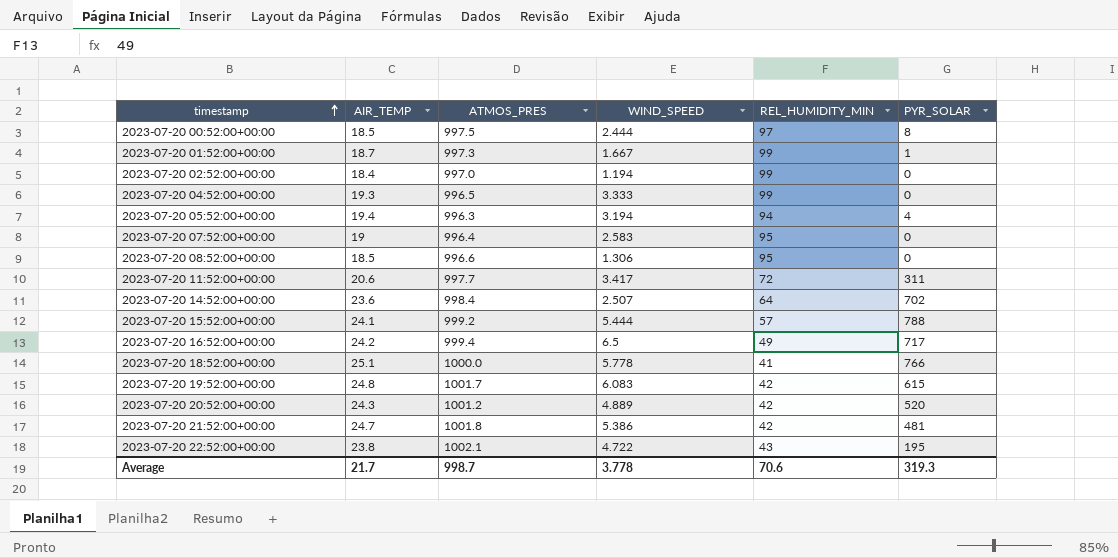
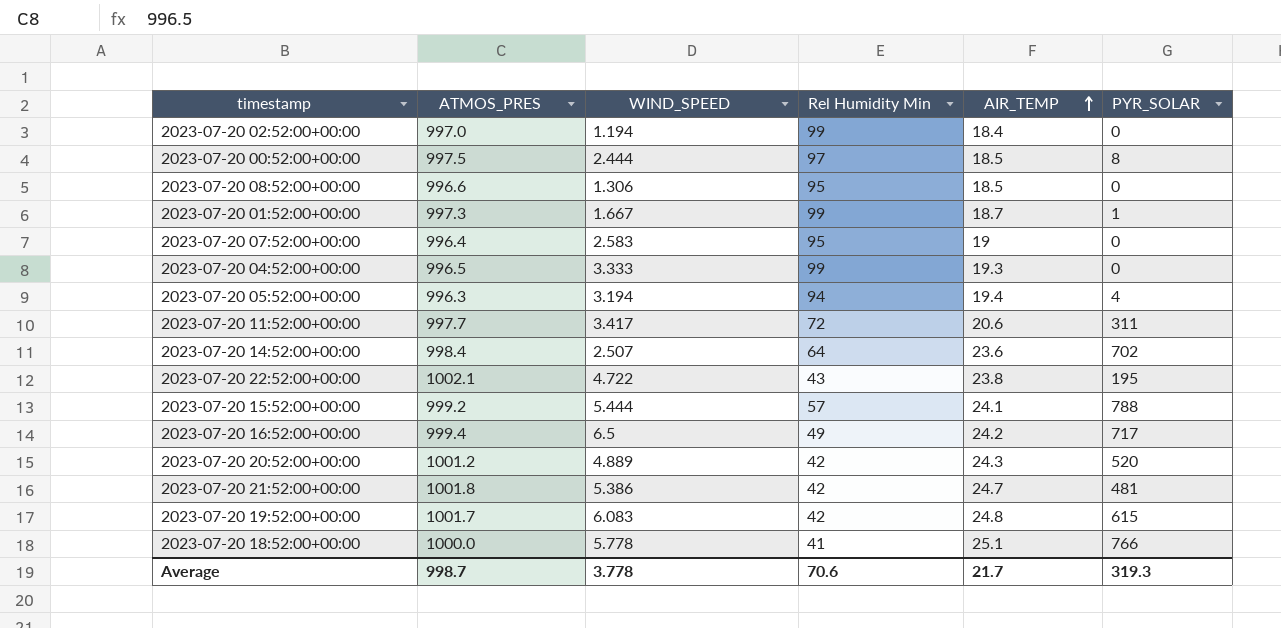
row order: timestamp ascending -> AIR_TEMP ascending
column name: REL_HUMIDITY_MIN -> Rel Humidity Min
column AIR_TEMP | position: 2 -> 5

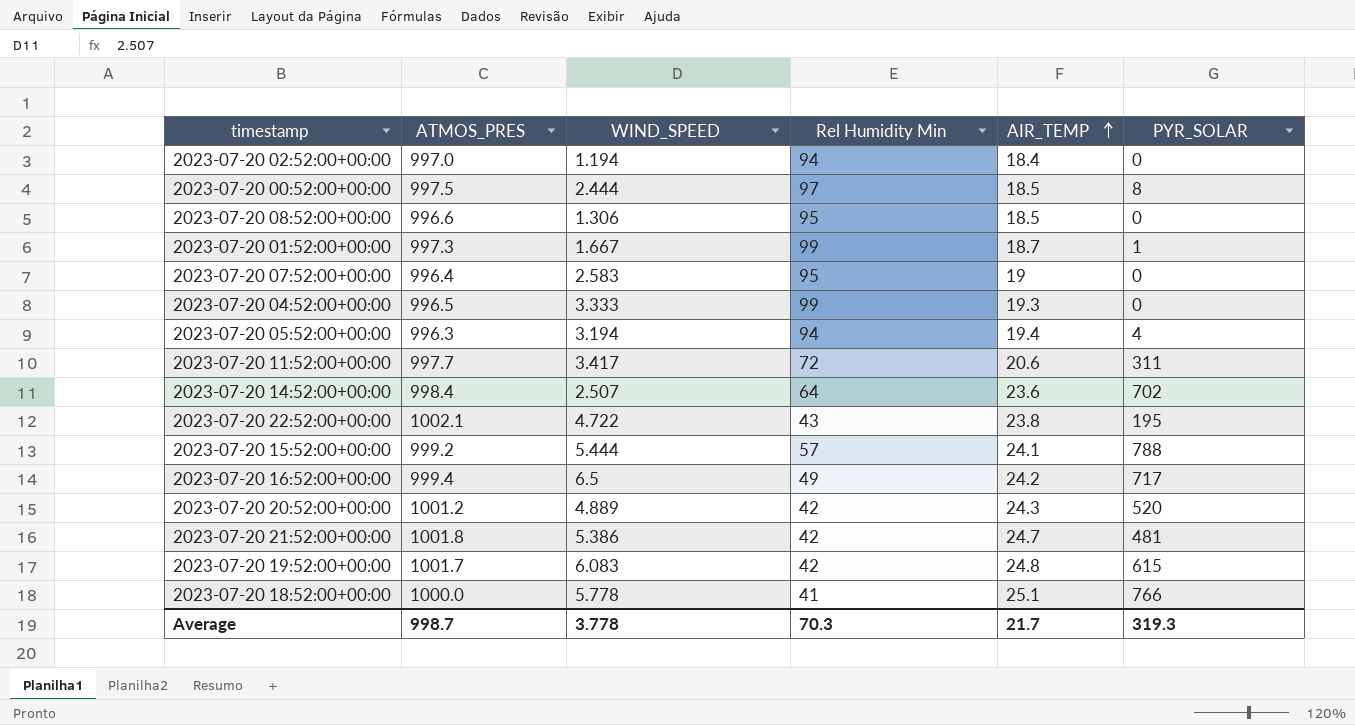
2023-07-20 02:52:00+00:00 | Rel Humidity Min: 99 -> 94
Average | Rel Humidity Min: 70.6 -> 70.3

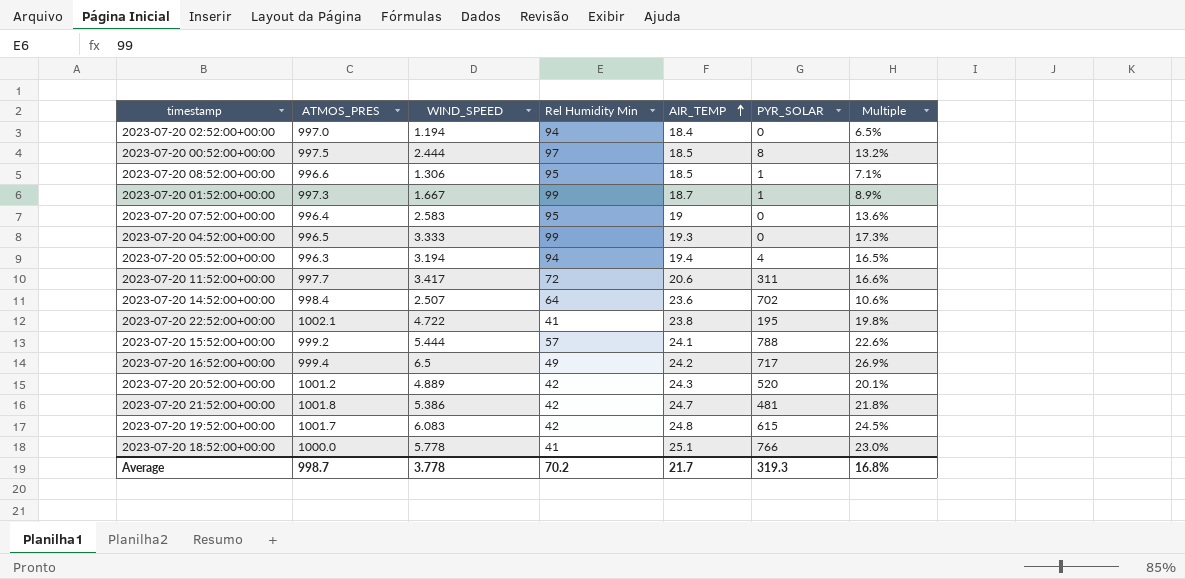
column Multiple | formula: none -> [WIND_SPEED] / [AIR_TEMP]
2023-07-20 08:52:00+00:00 | PYR_SOLAR: 0 -> 1
2023-07-20 22:52:00+00:00 | Rel Humidity Min: 43 -> 41
Average | Rel Humidity Min: 70.3 -> 70.2

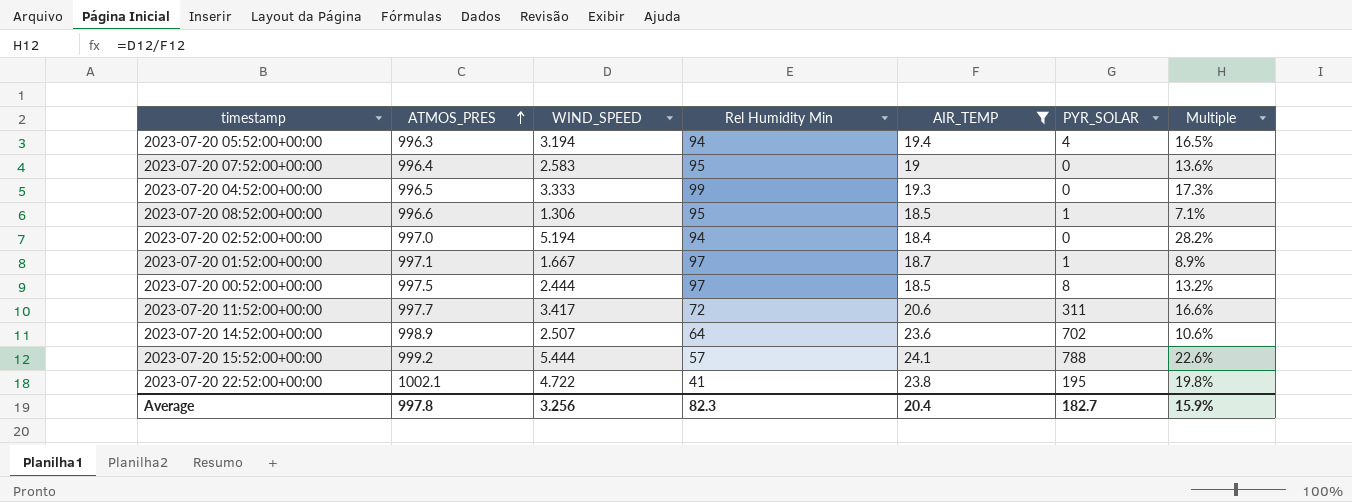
filter: none -> AIR_TEMP <= 24.1
row order: AIR_TEMP ascending -> ATMOS_PRES ascending
2023-07-20 02:52:00+00:00 | WIND_SPEED: 1.194 -> 5.194
2023-07-20 02:52:00+00:00 | Multiple: 6.5% -> 28.2%
2023-07-20 01:52:00+00:00 | ATMOS_PRES: 997.3 -> 997.1
2023-07-20 01:52:00+00:00 | Rel Humidity Min: 99 -> 97
2023-07-20 14:52:00+00:00 | ATMOS_PRES: 998.4 -> 998.9
Average | ATMOS_PRES: 998.7 -> 997.8
Average | WIND_SPEED: 3.778 -> 3.256
Average | Rel Humidity Min: 70.2 -> 82.3
Average | AIR_TEMP: 21.7 -> 20.4
Average | PYR_SOLAR: 319.3 -> 182.7
Average | Multiple: 16.8% -> 15.9%

